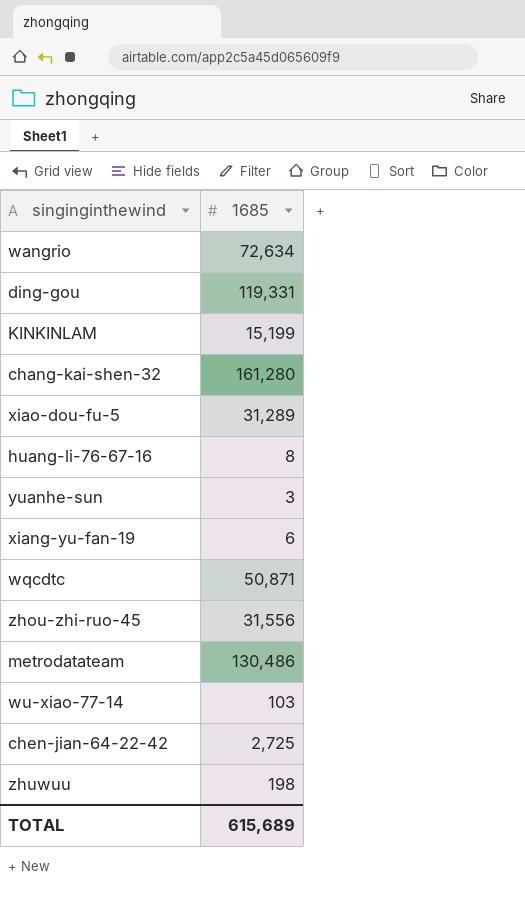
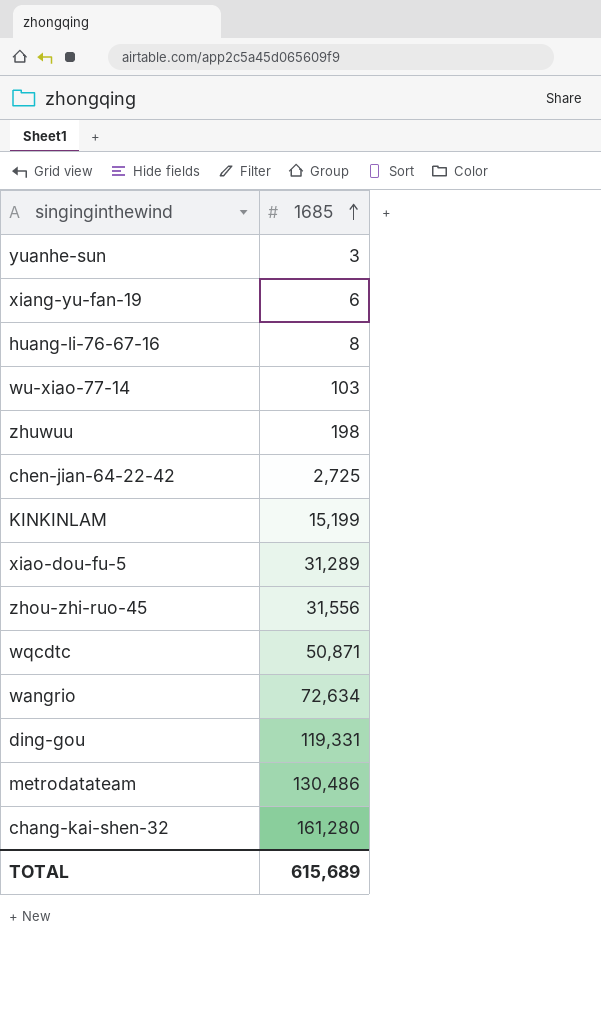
row order: none -> 1685 ascending

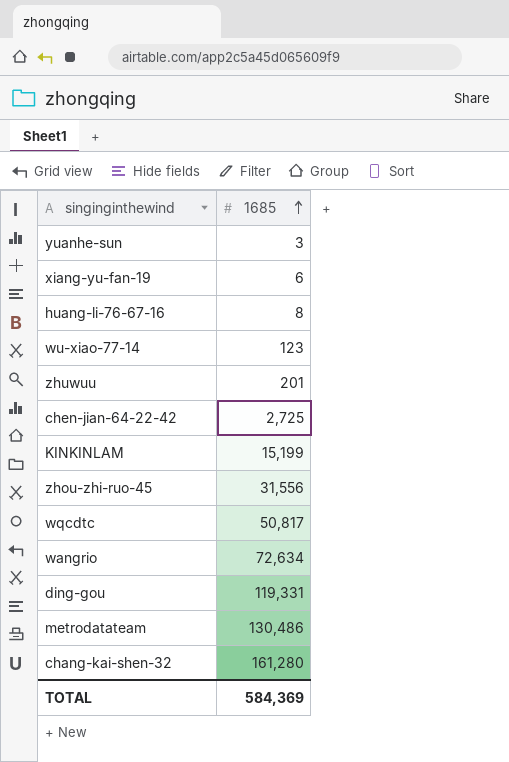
row xiao-dou-fu-5: 31,289 -> none
wu-xiao-77-14 | 1685: 103 -> 123
zhuwuu | 1685: 198 -> 201
wqcdtc | 1685: 50,871 -> 50,817
TOTAL | 1685: 615,689 -> 584,369

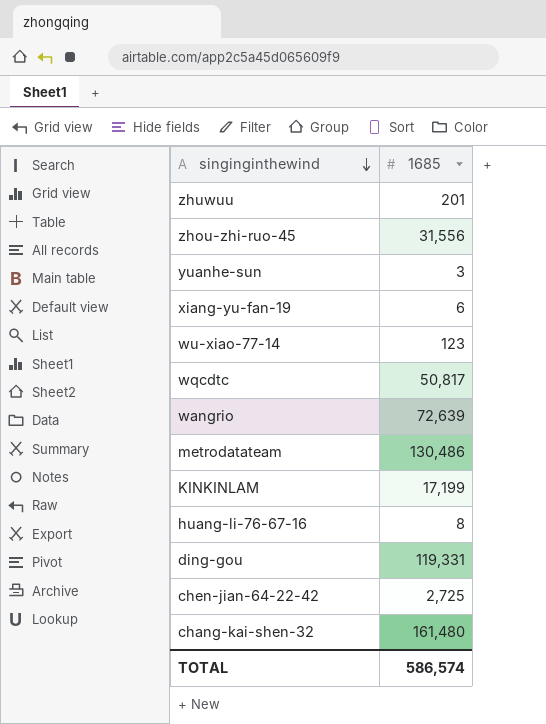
row order: 1685 ascending -> singinginthewind descending
wangrio | 1685: 72,634 -> 72,639
KINKINLAM | 1685: 15,199 -> 17,199
chang-kai-shen-32 | 1685: 161,280 -> 161,480
TOTAL | 1685: 584,369 -> 586,574

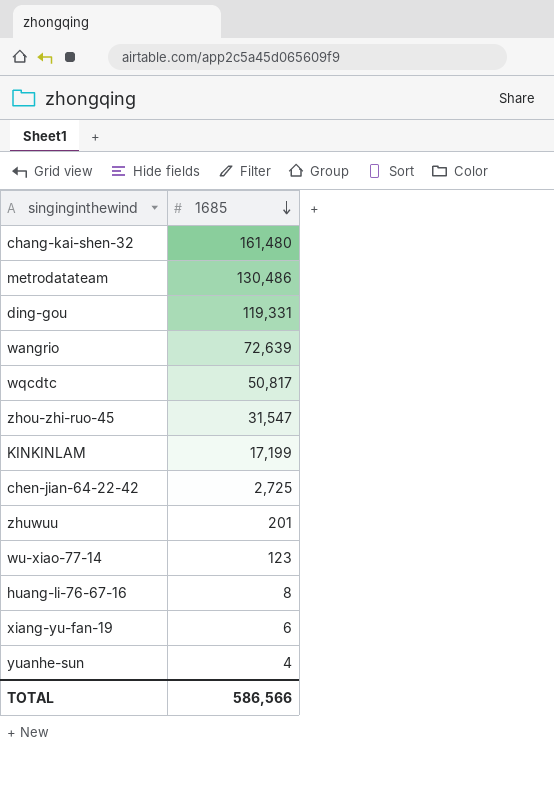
row order: singinginthewind descending -> 1685 descending
zhou-zhi-ruo-45 | 1685: 31,556 -> 31,547
yuanhe-sun | 1685: 3 -> 4
TOTAL | 1685: 586,574 -> 586,566

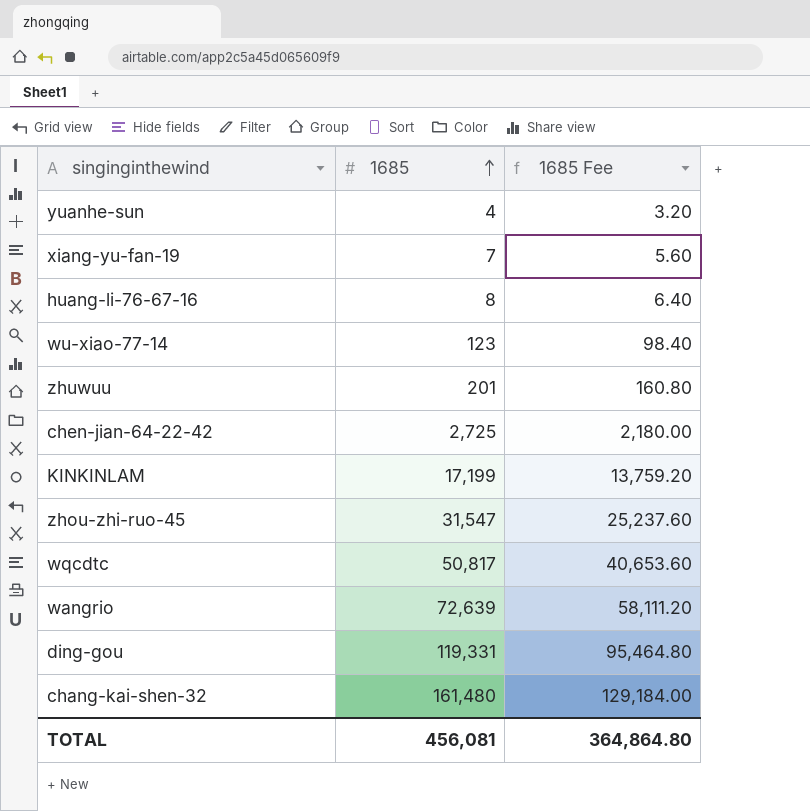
row order: 1685 descending -> 1685 ascending
column 1685 Fee | formula: none -> [1685] * 0.8
row metrodatateam: 130,486 -> none
xiang-yu-fan-19 | 1685: 6 -> 7
TOTAL | 1685: 586,566 -> 456,081

